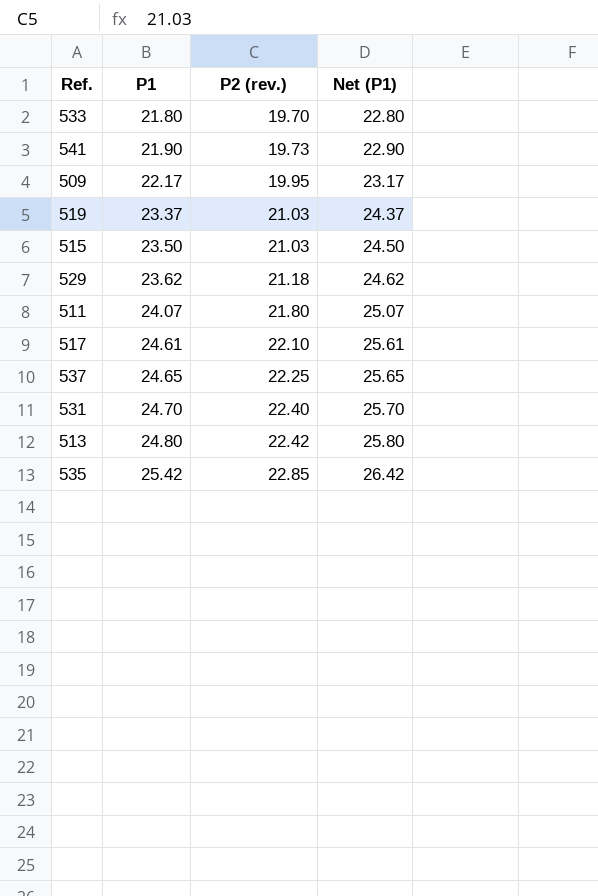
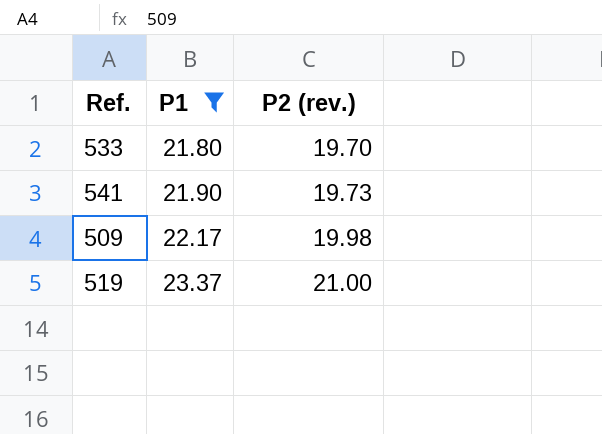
filter: none -> P1 <= 23.37
column Net (P1) | formula: [P1] + 1 -> none
509 | P2 (rev.): 19.95 -> 19.98
519 | P2 (rev.): 21.03 -> 21.00

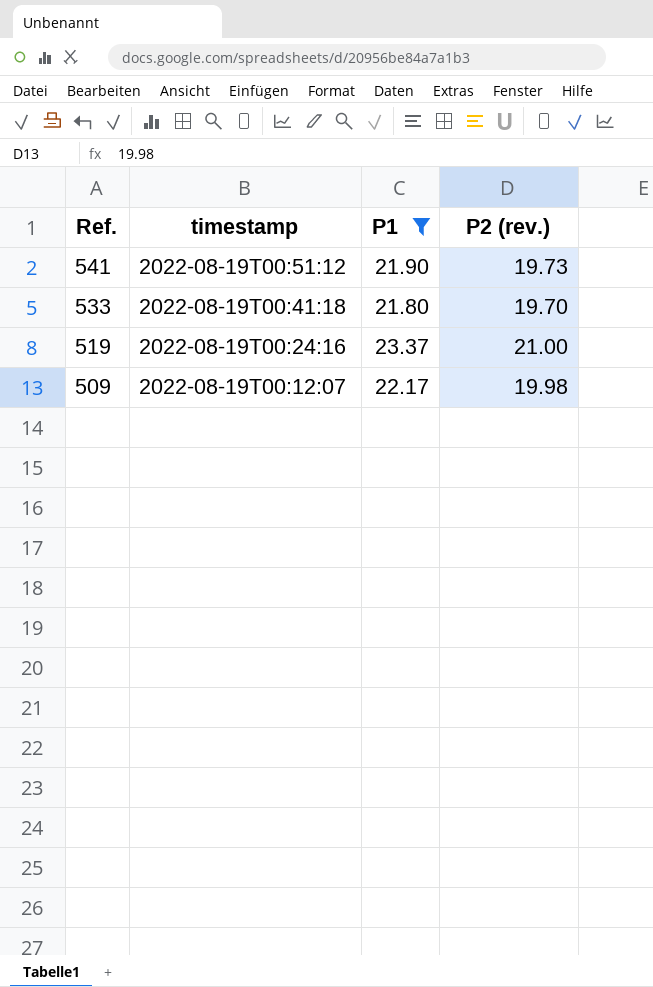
row order: P1 ascending -> Ref. descending
column timestamp | position: none -> 2

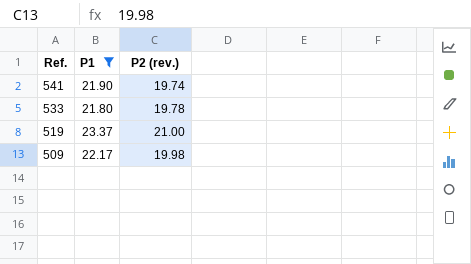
column timestamp | position: 2 -> none
541 | P2 (rev.): 19.73 -> 19.74
533 | P2 (rev.): 19.70 -> 19.78

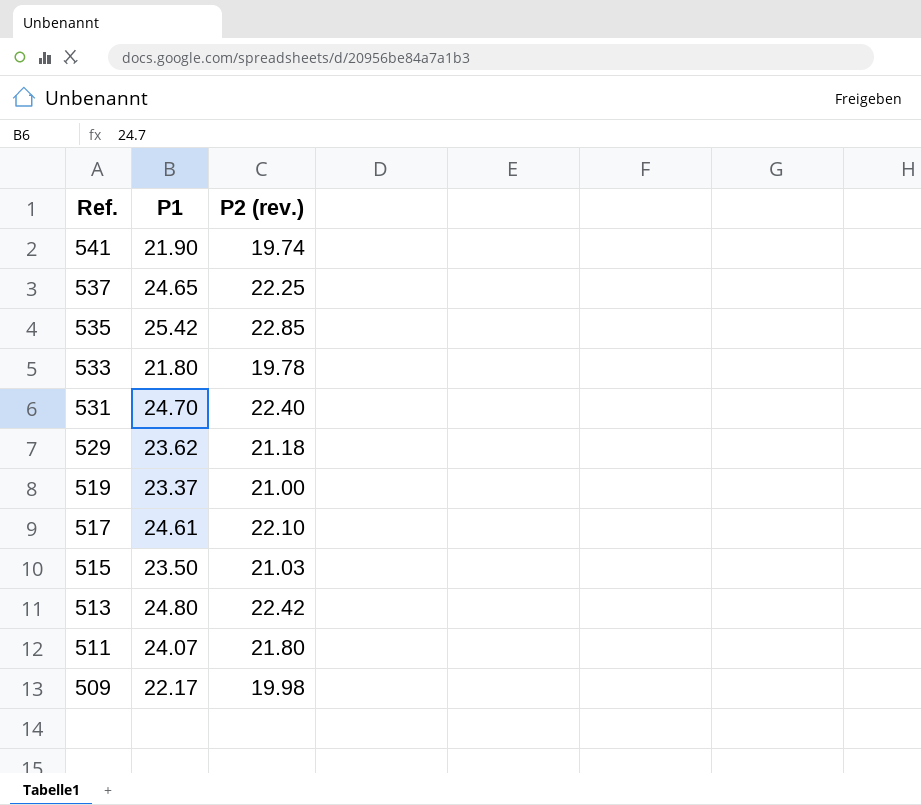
filter: P1 <= 23.37 -> none

